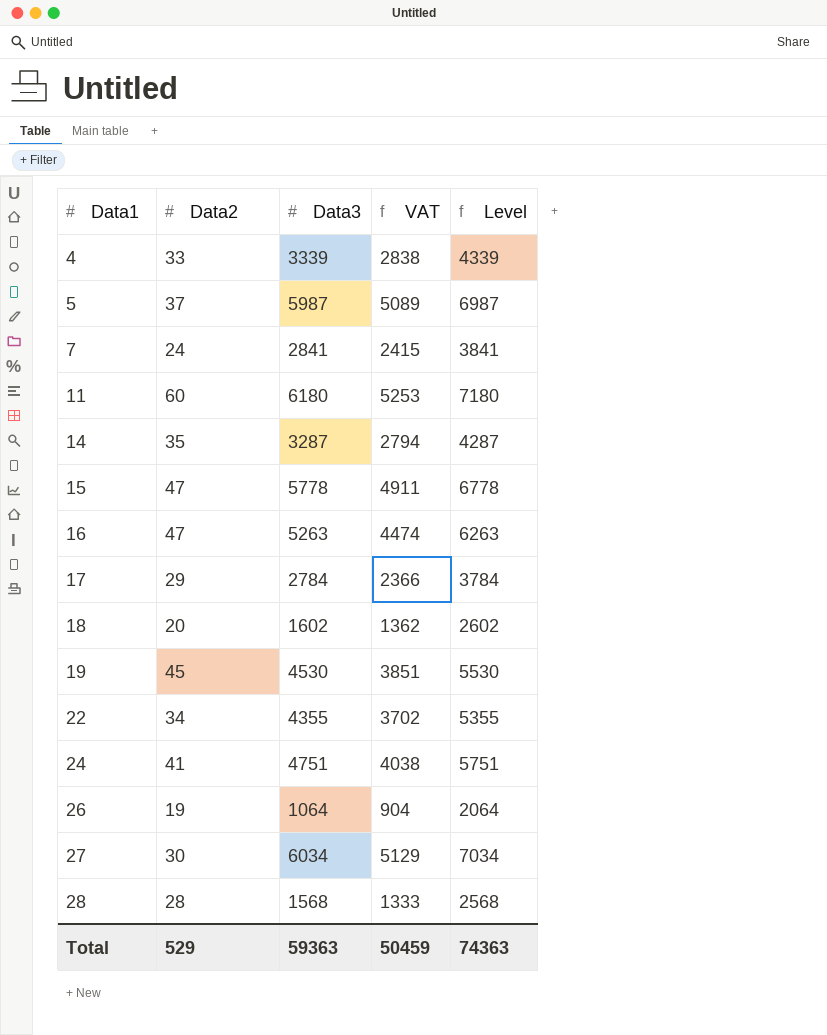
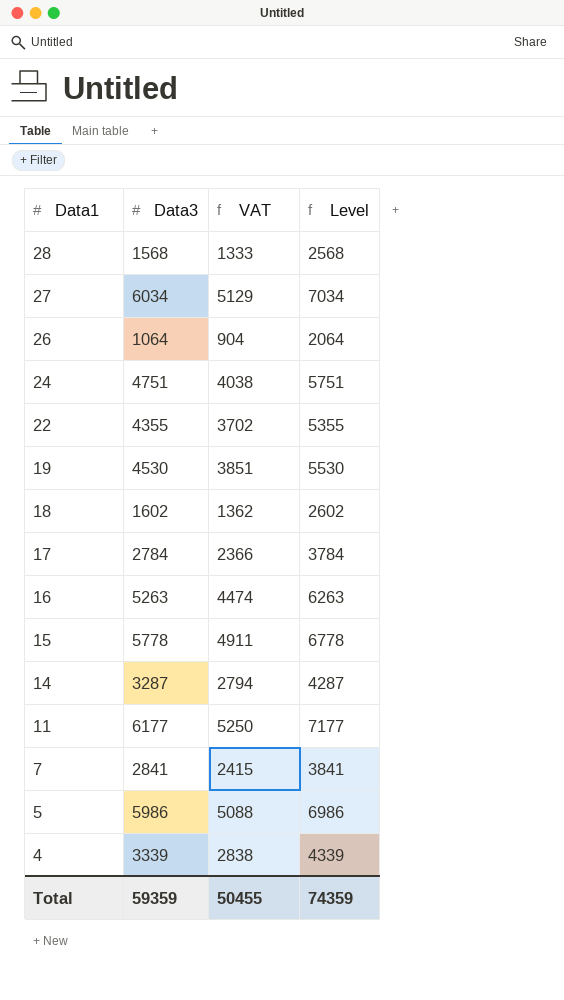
row order: Data1 ascending -> Data1 descending
column Data2 | position: 2 -> none
11 | Data3: 6180 -> 6177
11 | VAT: 5253 -> 5250
11 | Level: 7180 -> 7177
5 | Data3: 5987 -> 5986
5 | VAT: 5089 -> 5088
5 | Level: 6987 -> 6986
Total | Data3: 59363 -> 59359
Total | VAT: 50459 -> 50455
Total | Level: 74363 -> 74359

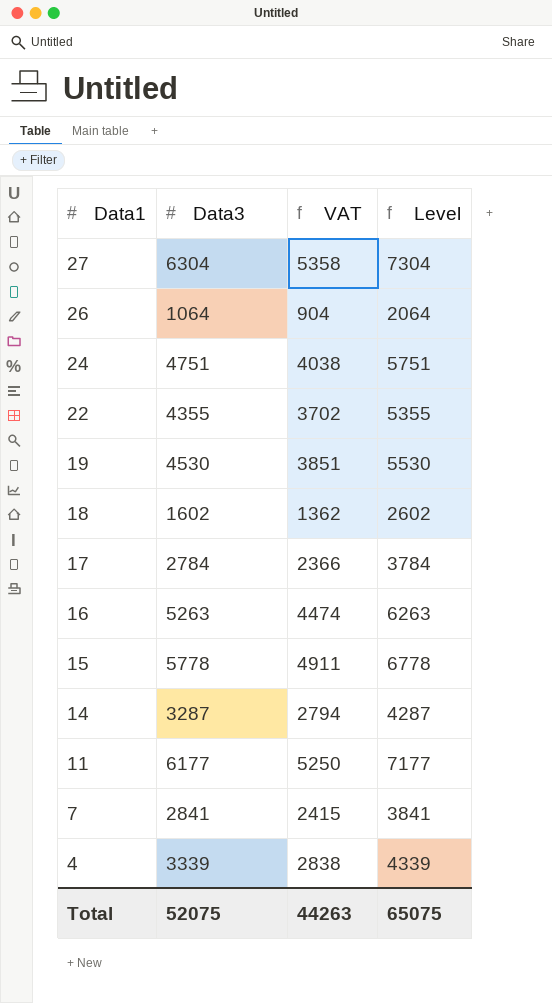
row 28: 1568 | 1333 | 2568 -> none
row 5: 5986 | 5088 | 6986 -> none
27 | Data3: 6034 -> 6304
27 | VAT: 5129 -> 5358
27 | Level: 7034 -> 7304
Total | Data3: 59359 -> 52075
Total | VAT: 50455 -> 44263
Total | Level: 74359 -> 65075

